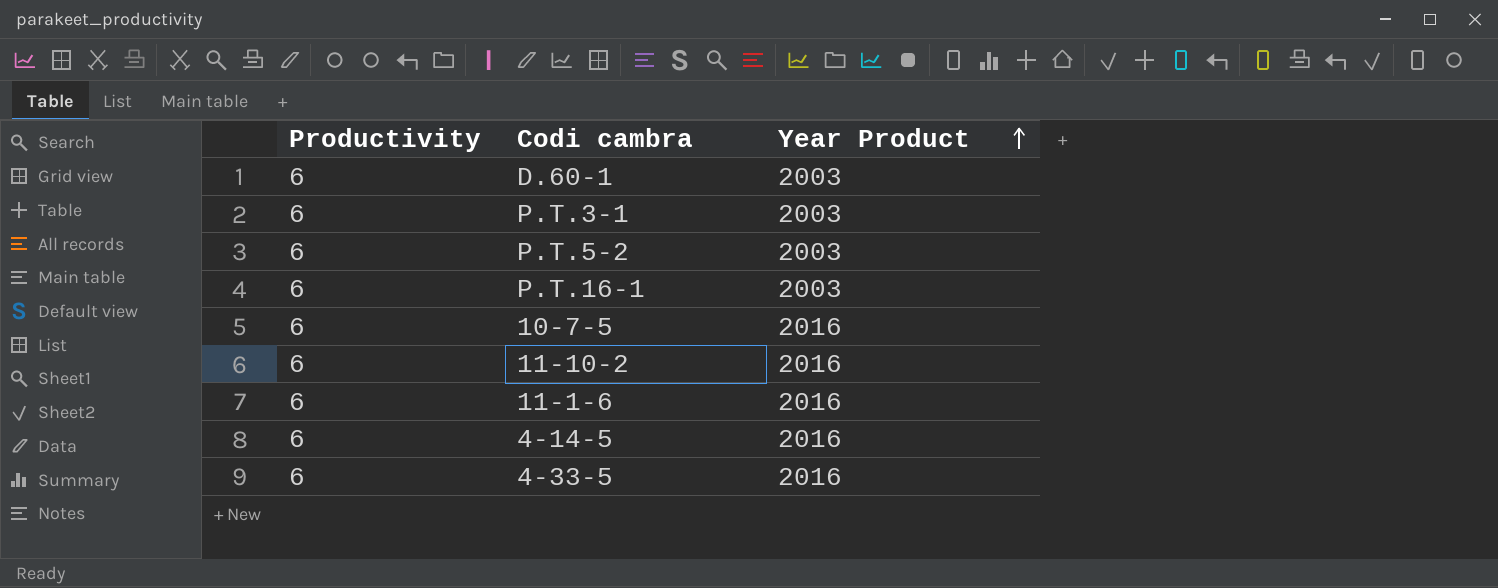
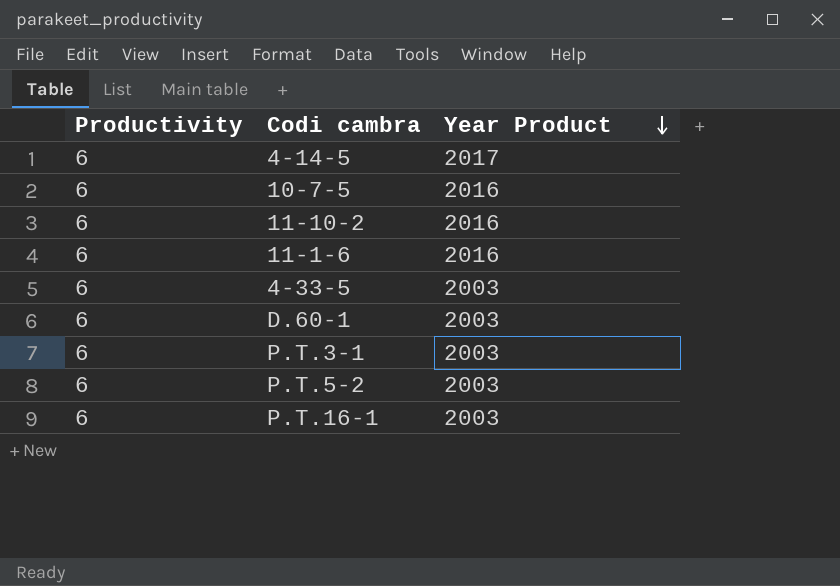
row order: Year Product ascending -> Year Product descending
4-14-5 | Year Product: 2016 -> 2017
4-33-5 | Year Product: 2016 -> 2003

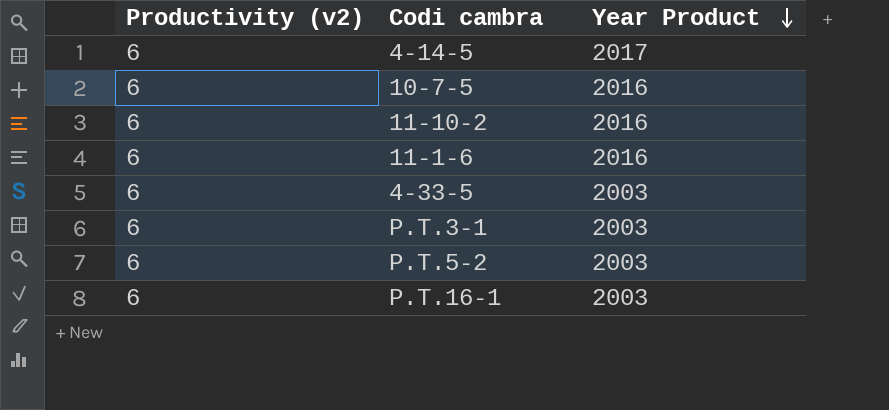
column name: Productivity -> Productivity (v2)
row D.60-1: 6 | 2003 -> none

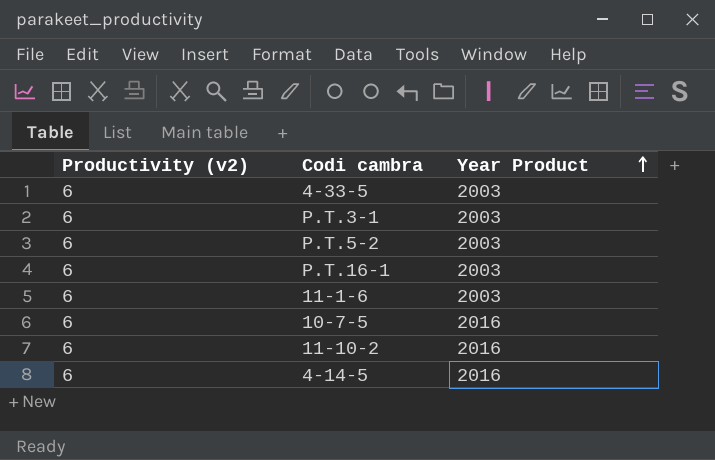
row order: Year Product descending -> Year Product ascending
11-1-6 | Year Product: 2016 -> 2003
4-14-5 | Year Product: 2017 -> 2016

